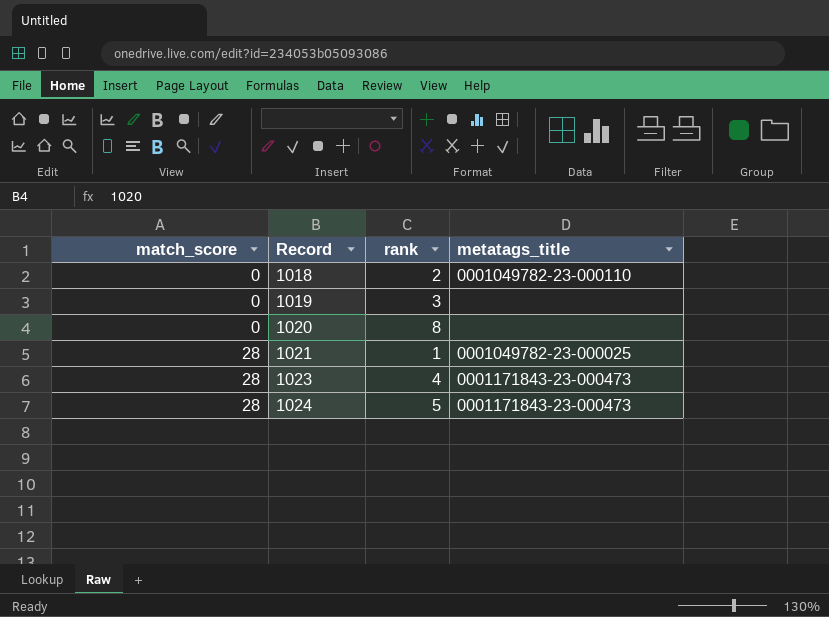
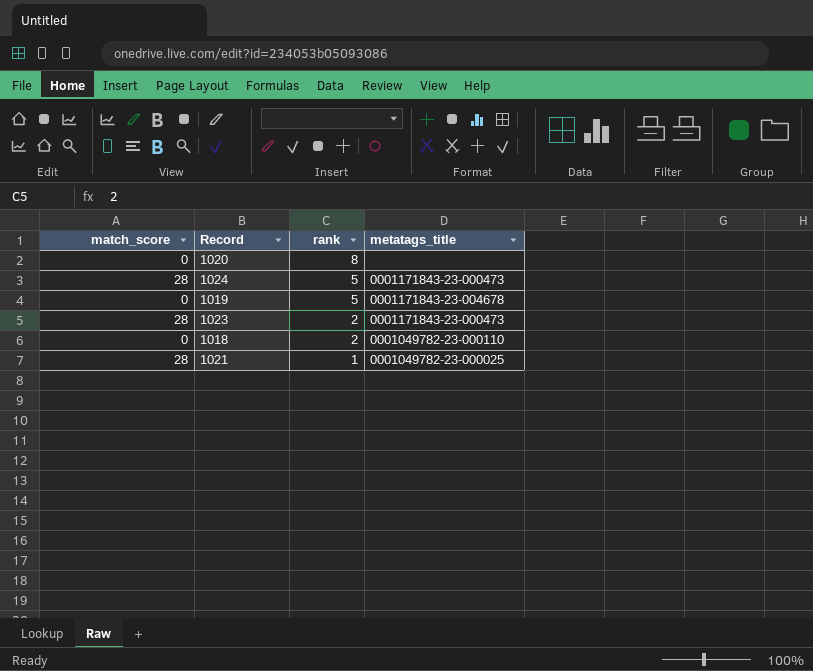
row order: match_score ascending -> rank descending
1019 | rank: 3 -> 5
1019 | metatags_title: none -> 0001171843-23-004678
1023 | rank: 4 -> 2

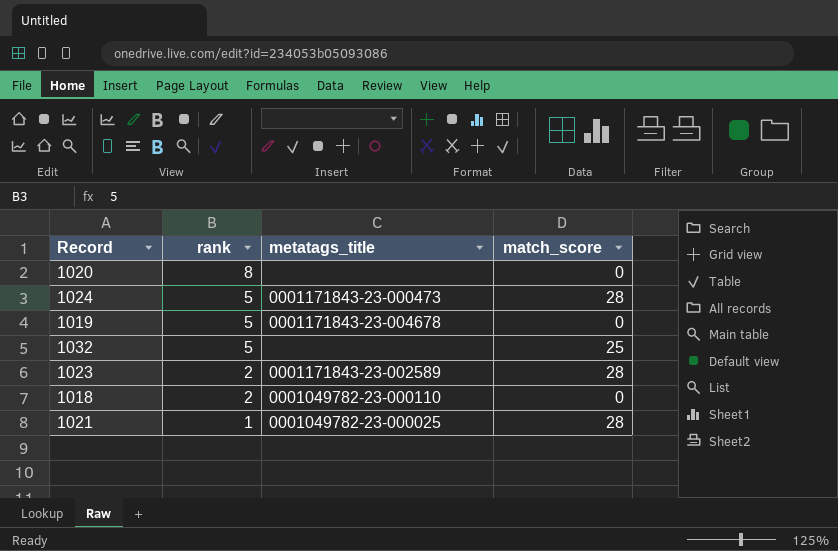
column match_score | position: 1 -> 4
row 1032: none -> 5 | none | 25
1023 | metatags_title: 0001171843-23-000473 -> 0001171843-23-002589

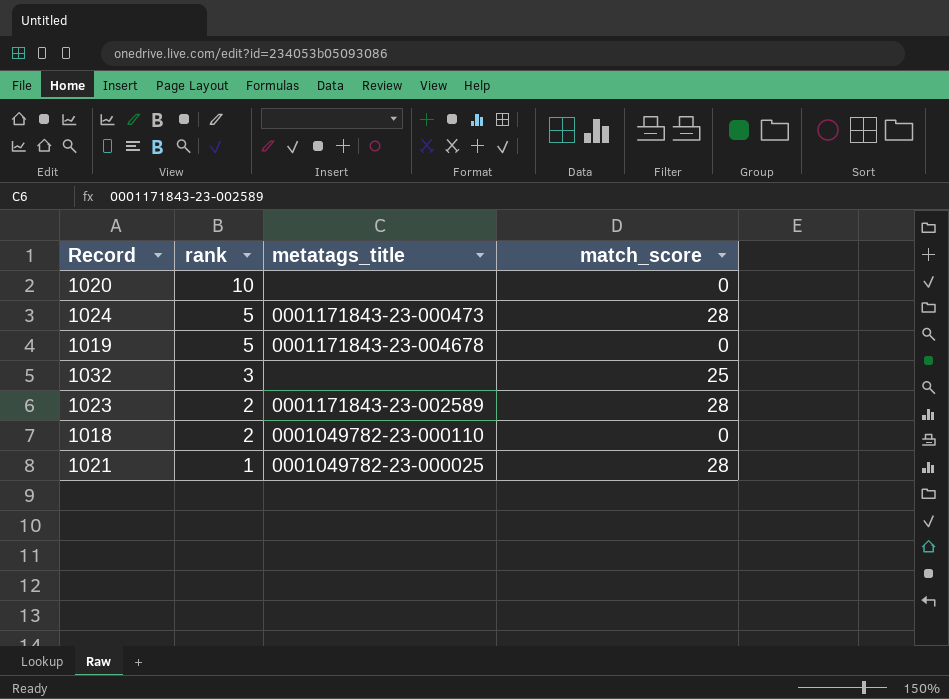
1020 | rank: 8 -> 10
1032 | rank: 5 -> 3

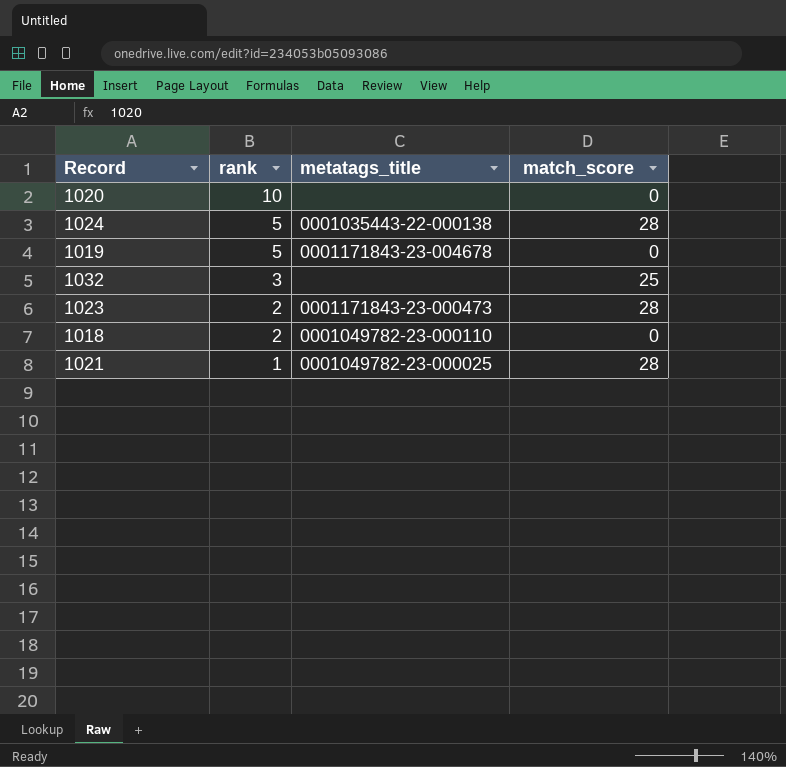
1024 | metatags_title: 0001171843-23-000473 -> 0001035443-22-000138
1023 | metatags_title: 0001171843-23-002589 -> 0001171843-23-000473

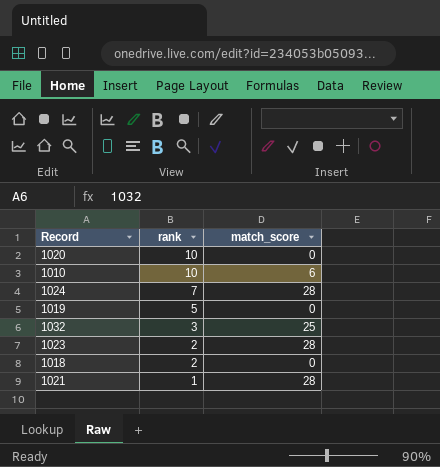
column metatags_title | position: 3 -> none
row 1010: none -> 10 | 6
1024 | rank: 5 -> 7

